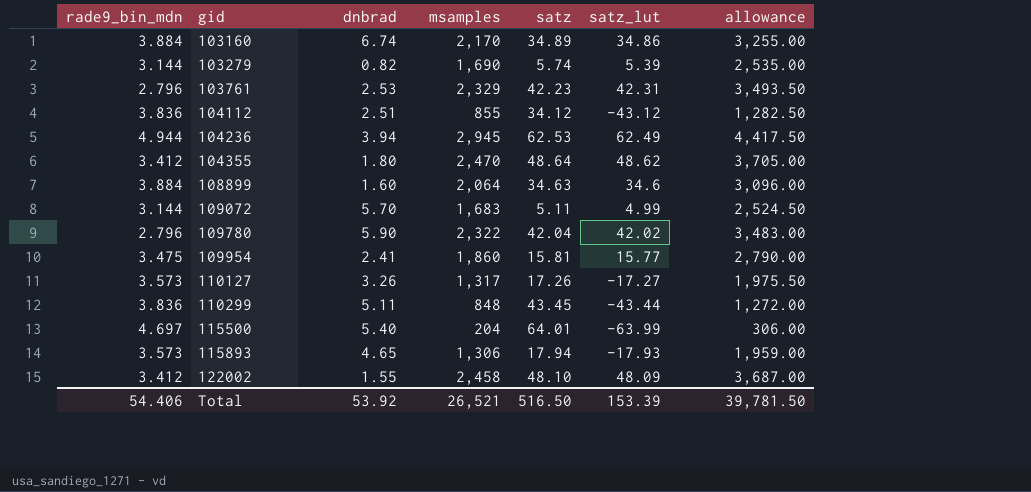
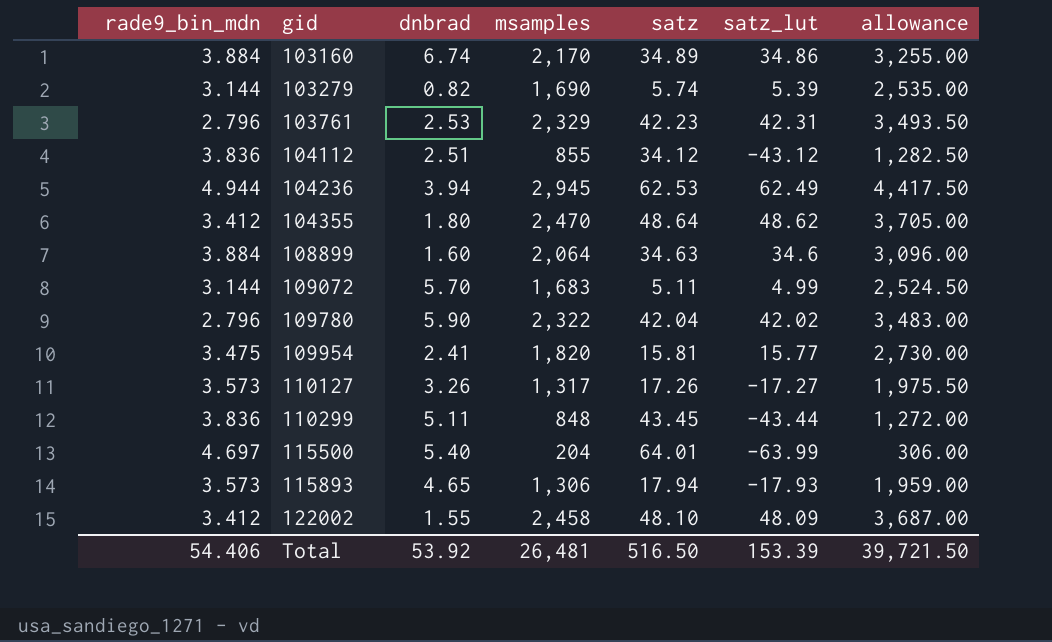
109954 | msamples: 1,860 -> 1,820
109954 | allowance: 2,790.00 -> 2,730.00
Total | msamples: 26,521 -> 26,481
Total | allowance: 39,781.50 -> 39,721.50

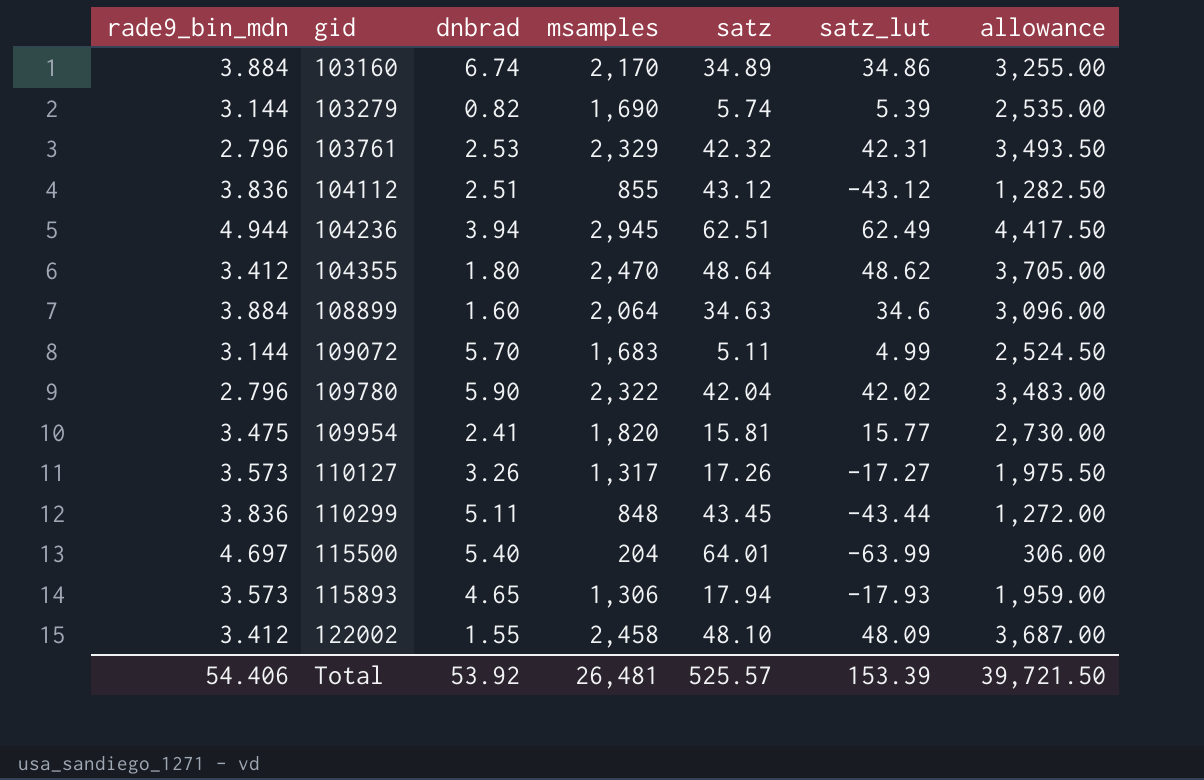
103761 | satz: 42.23 -> 42.32
104112 | satz: 34.12 -> 43.12
104236 | satz: 62.53 -> 62.51
Total | satz: 516.50 -> 525.57

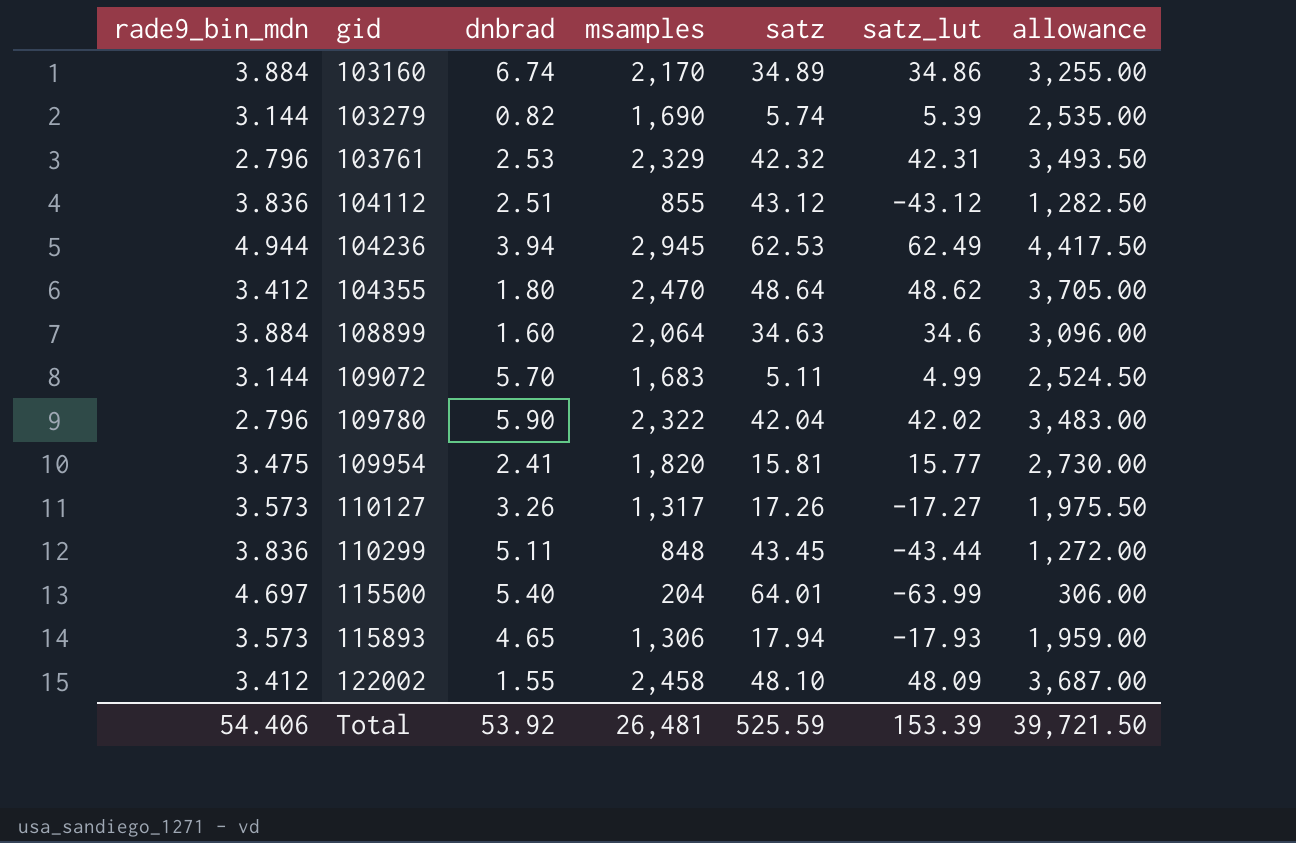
104236 | satz: 62.51 -> 62.53
Total | satz: 525.57 -> 525.59

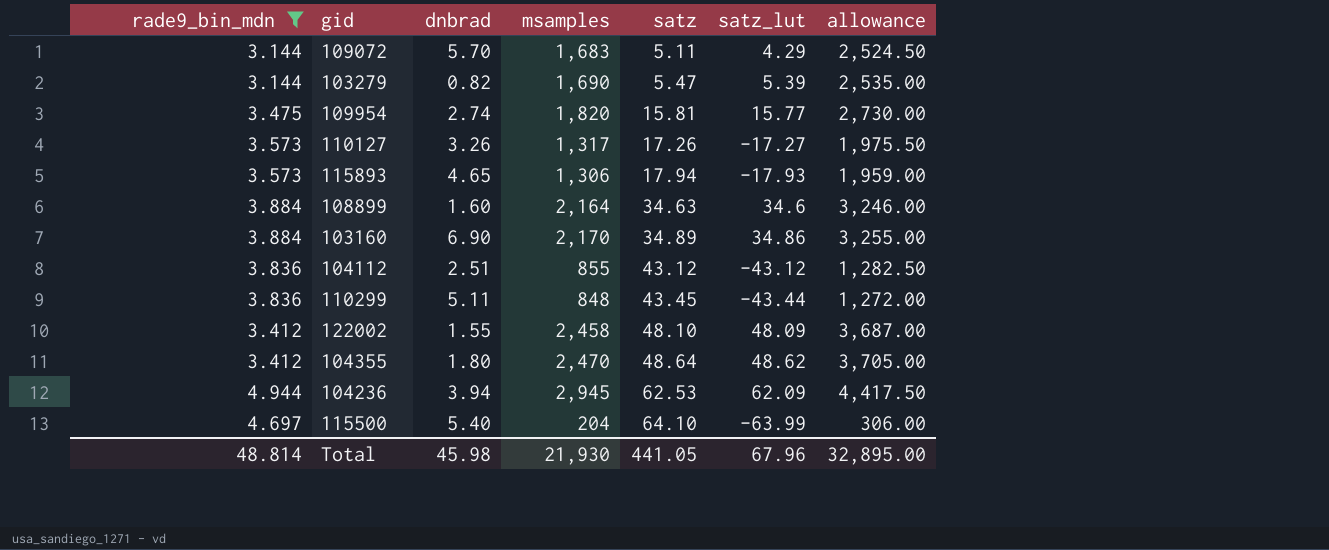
filter: none -> rade9_bin_mdn != 2.796
row order: gid ascending -> satz ascending
109072 | satz_lut: 4.99 -> 4.29
103279 | satz: 5.74 -> 5.47
109954 | dnbrad: 2.41 -> 2.74
108899 | msamples: 2,064 -> 2,164
108899 | allowance: 3,096.00 -> 3,246.00
103160 | dnbrad: 6.74 -> 6.90
104236 | satz_lut: 62.49 -> 62.09
115500 | satz: 64.01 -> 64.10
Total | rade9_bin_mdn: 54.406 -> 48.814
Total | dnbrad: 53.92 -> 45.98
Total | msamples: 26,481 -> 21,930
Total | satz: 525.59 -> 441.05
Total | satz_lut: 153.39 -> 67.96
Total | allowance: 39,721.50 -> 32,895.00

